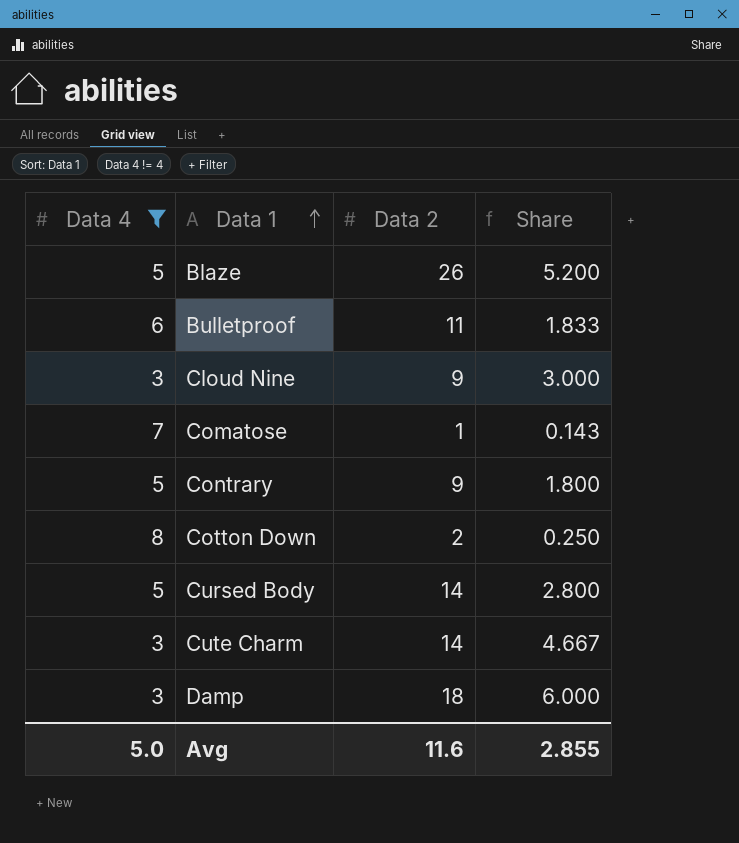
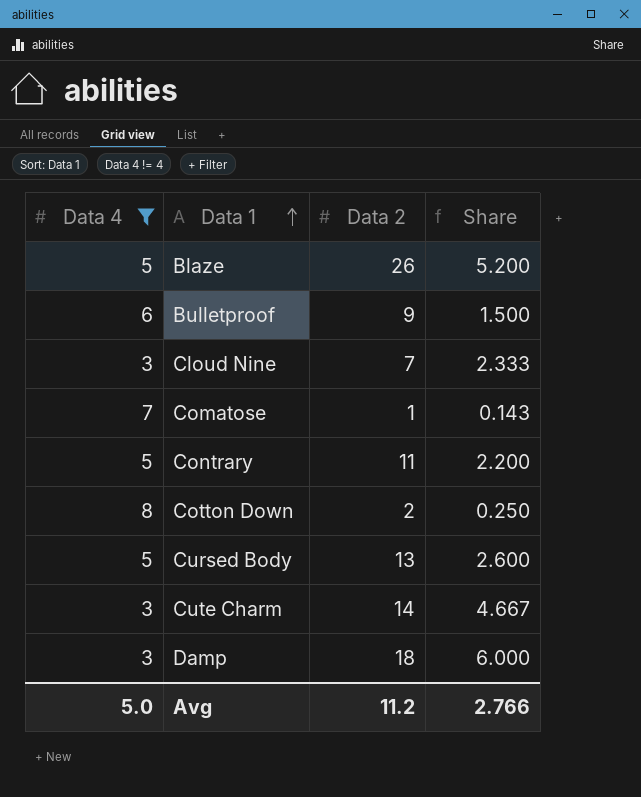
Bulletproof | Data 2: 11 -> 9
Bulletproof | Share: 1.833 -> 1.500
Cloud Nine | Data 2: 9 -> 7
Cloud Nine | Share: 3.000 -> 2.333
Contrary | Data 2: 9 -> 11
Contrary | Share: 1.800 -> 2.200
Cursed Body | Data 2: 14 -> 13
Cursed Body | Share: 2.800 -> 2.600
Avg | Data 2: 11.6 -> 11.2
Avg | Share: 2.855 -> 2.766

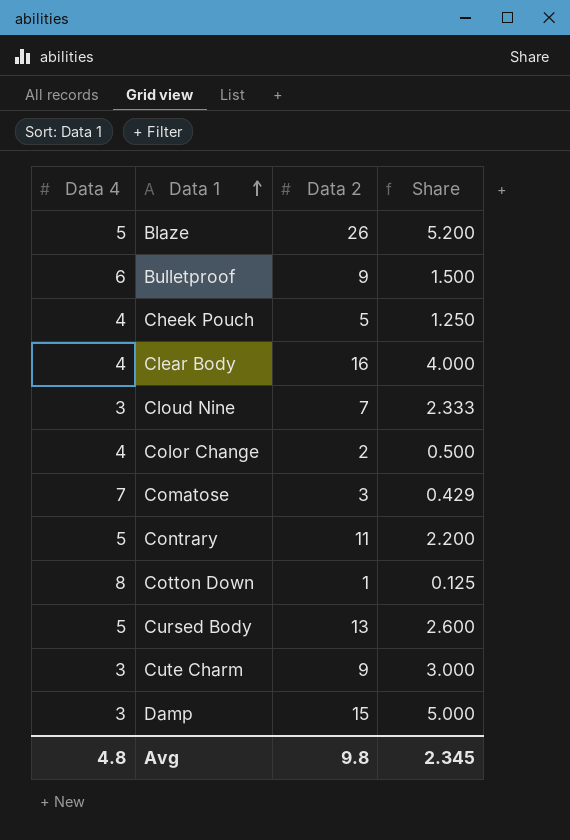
filter: Data 4 != 4 -> none
Comatose | Data 2: 1 -> 3
Comatose | Share: 0.143 -> 0.429
Cotton Down | Data 2: 2 -> 1
Cotton Down | Share: 0.250 -> 0.125
Cute Charm | Data 2: 14 -> 9
Cute Charm | Share: 4.667 -> 3.000
Damp | Data 2: 18 -> 15
Damp | Share: 6.000 -> 5.000
Avg | Data 4: 5.0 -> 4.8
Avg | Data 2: 11.2 -> 9.8
Avg | Share: 2.766 -> 2.345

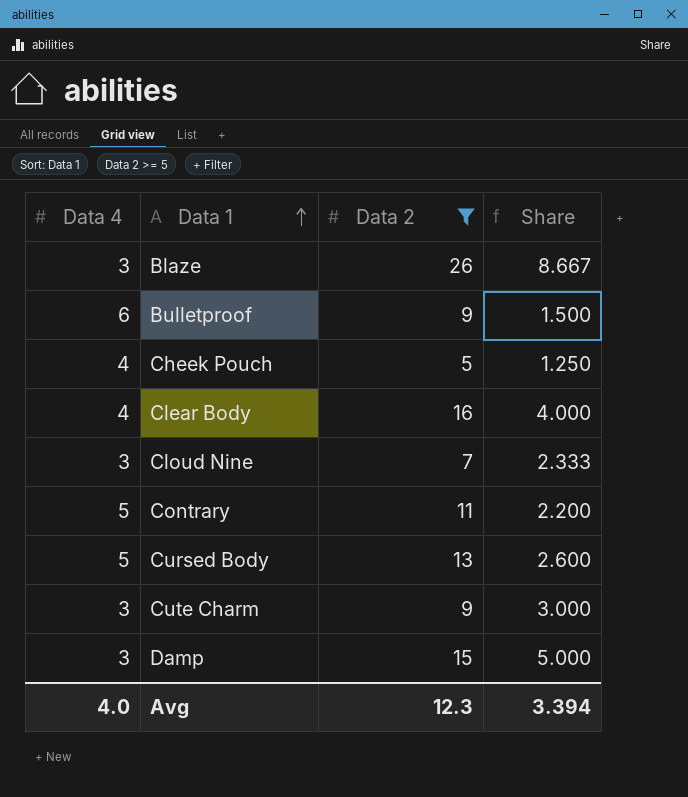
filter: none -> Data 2 >= 5
Blaze | Data 4: 5 -> 3
Blaze | Share: 5.200 -> 8.667
Avg | Data 4: 4.8 -> 4.0
Avg | Data 2: 9.8 -> 12.3
Avg | Share: 2.345 -> 3.394

